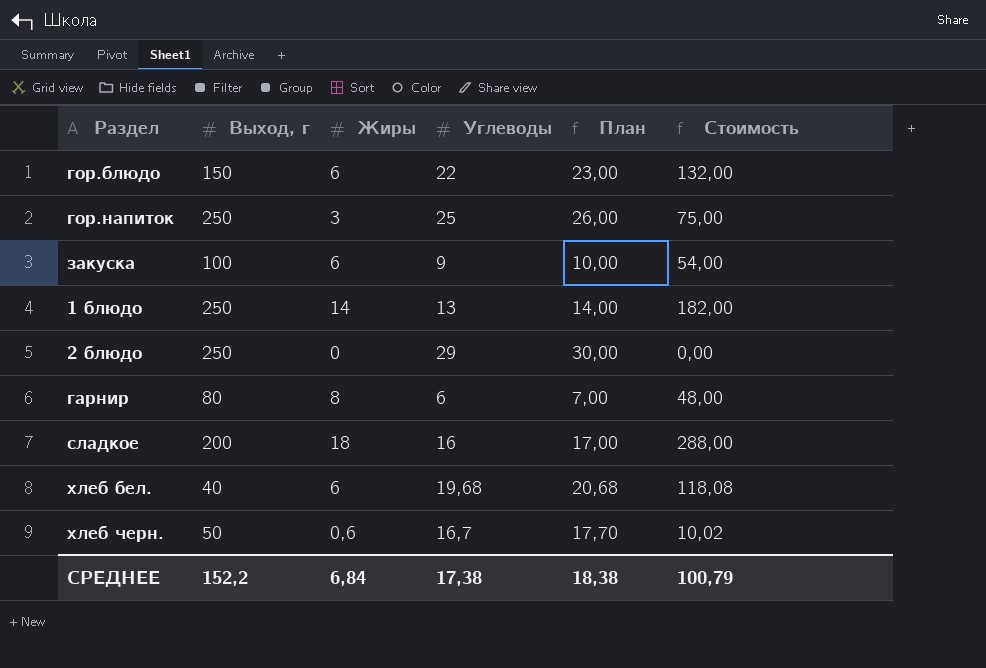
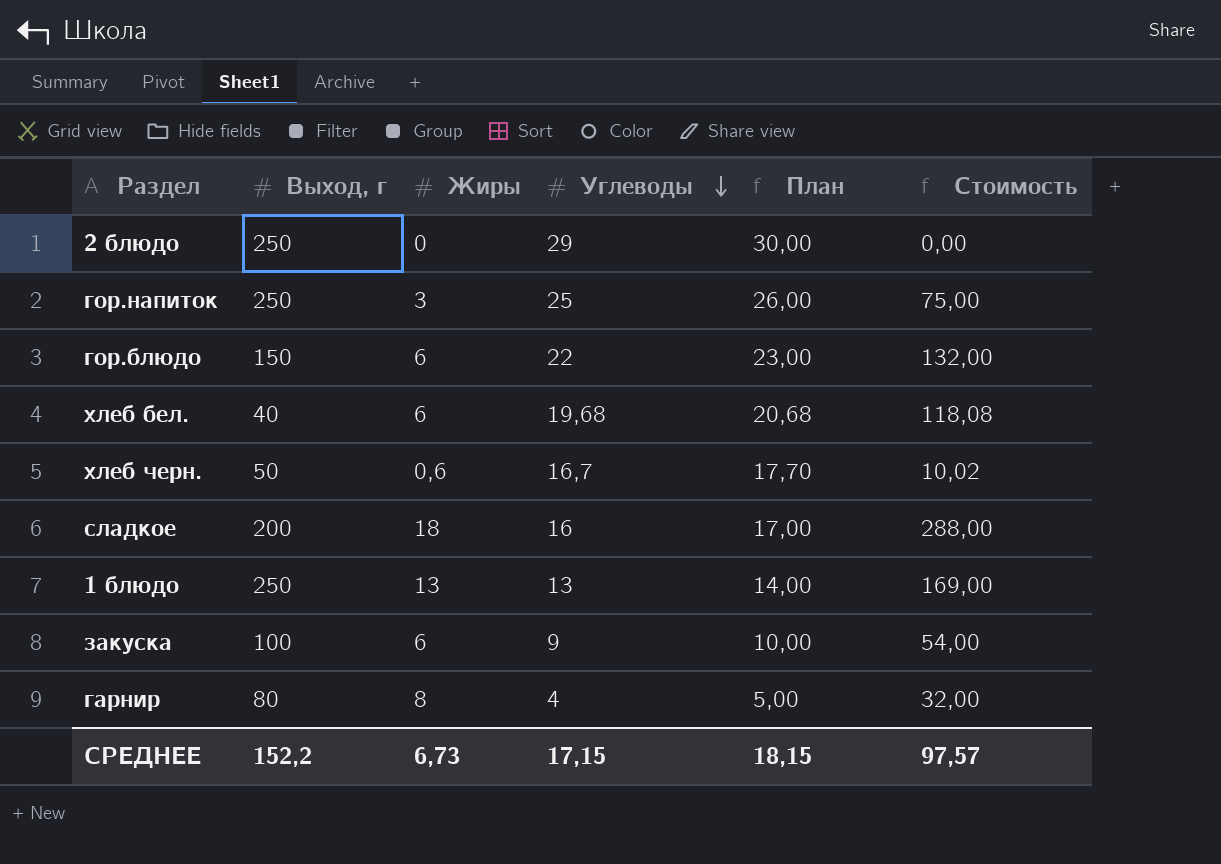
row order: none -> Углеводы descending
1 блюдо | Жиры: 14 -> 13
1 блюдо | Стоимость: 182,00 -> 169,00
гарнир | Углеводы: 6 -> 4
гарнир | План: 7,00 -> 5,00
гарнир | Стоимость: 48,00 -> 32,00
СРЕДНЕЕ | Жиры: 6,84 -> 6,73
СРЕДНЕЕ | Углеводы: 17,38 -> 17,15
СРЕДНЕЕ | План: 18,38 -> 18,15
СРЕДНЕЕ | Стоимость: 100,79 -> 97,57

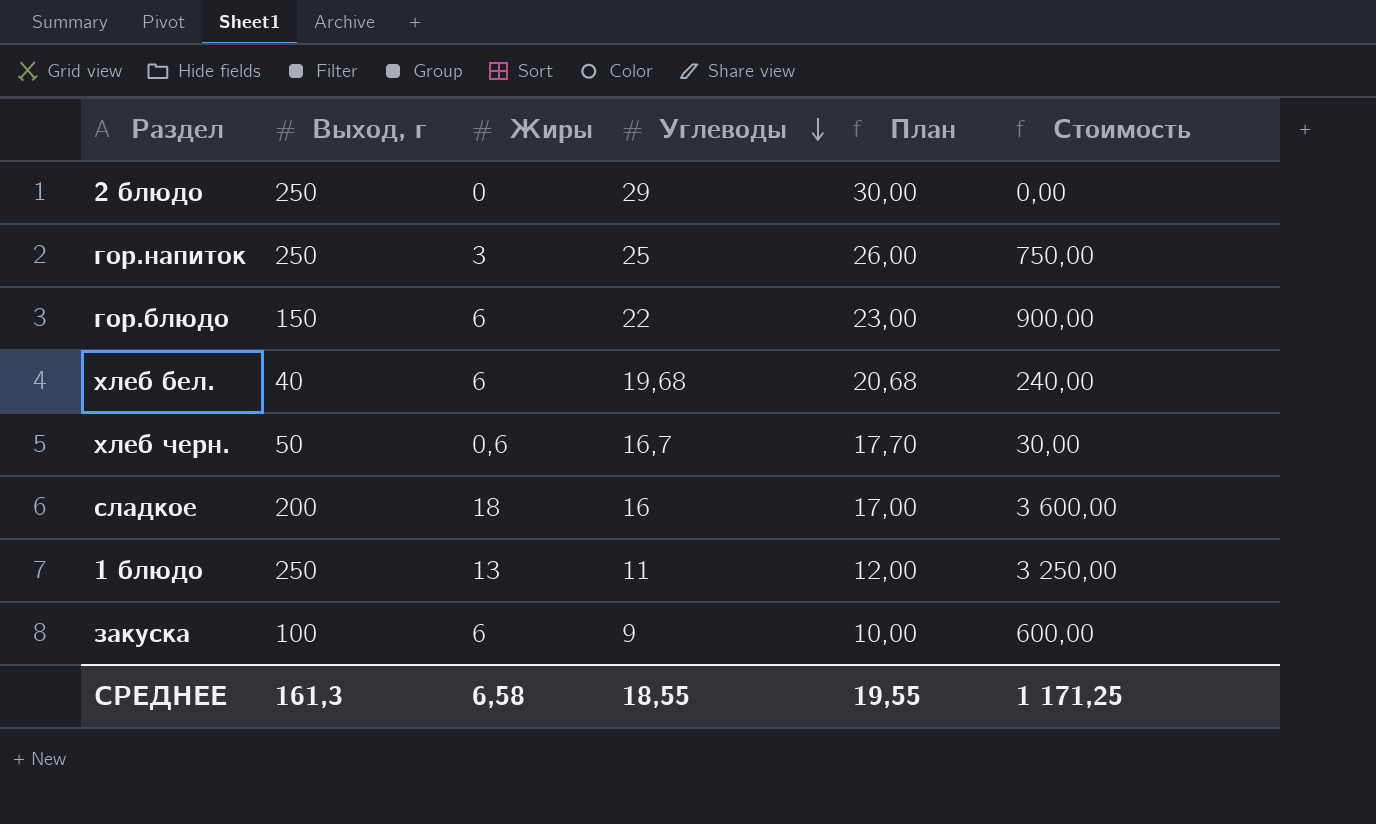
column Стоимость | formula: [Жиры] * [Углеводы] -> [Выход, г] * [Жиры]
row гарнир: 80 | 8 | 4 | 5,00 | 32,00 -> none
1 блюдо | Углеводы: 13 -> 11
1 блюдо | План: 14,00 -> 12,00
СРЕДНЕЕ | Выход, г: 152,2 -> 161,3
СРЕДНЕЕ | Жиры: 6,73 -> 6,58
СРЕДНЕЕ | Углеводы: 17,15 -> 18,55
СРЕДНЕЕ | План: 18,15 -> 19,55
СРЕДНЕЕ | Стоимость: 97,57 -> 1 171,25

